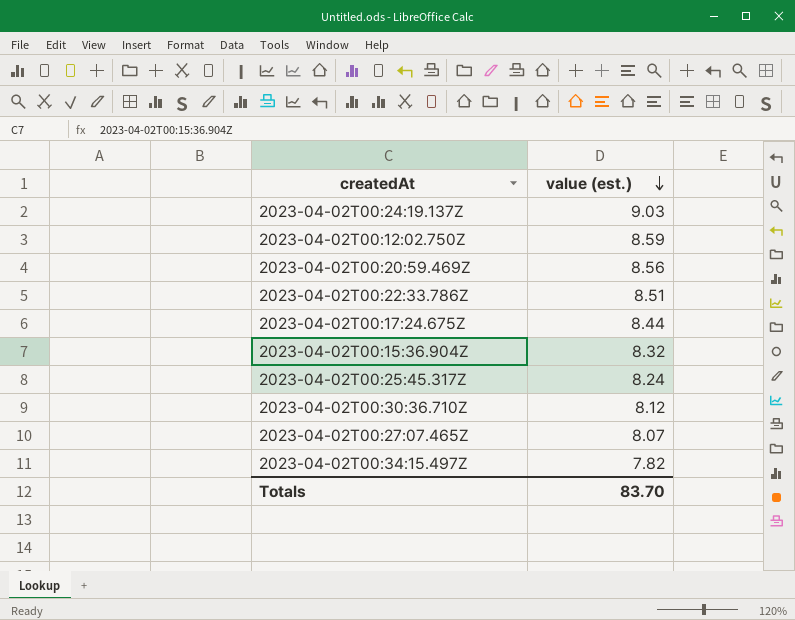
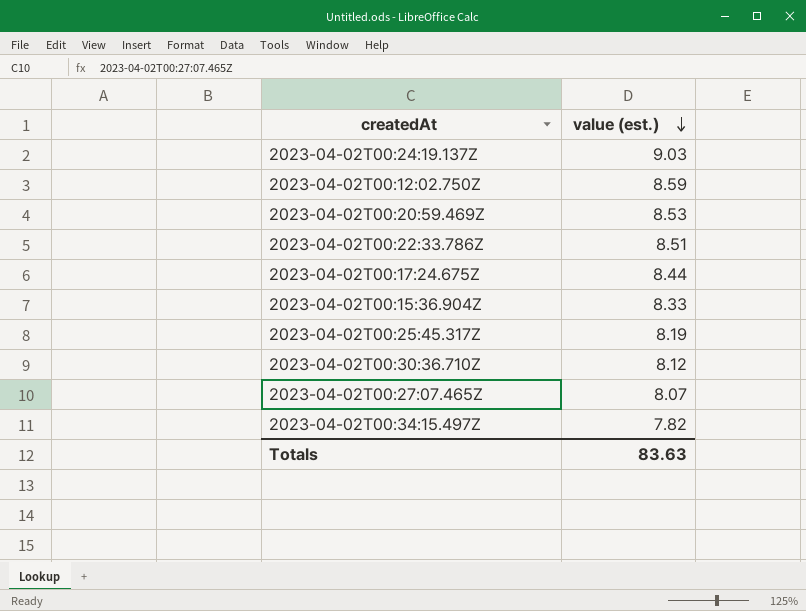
2023-04-02T00:20:59.469Z | value (est.): 8.56 -> 8.53
2023-04-02T00:15:36.904Z | value (est.): 8.32 -> 8.33
2023-04-02T00:25:45.317Z | value (est.): 8.24 -> 8.19
Totals | value (est.): 83.70 -> 83.63

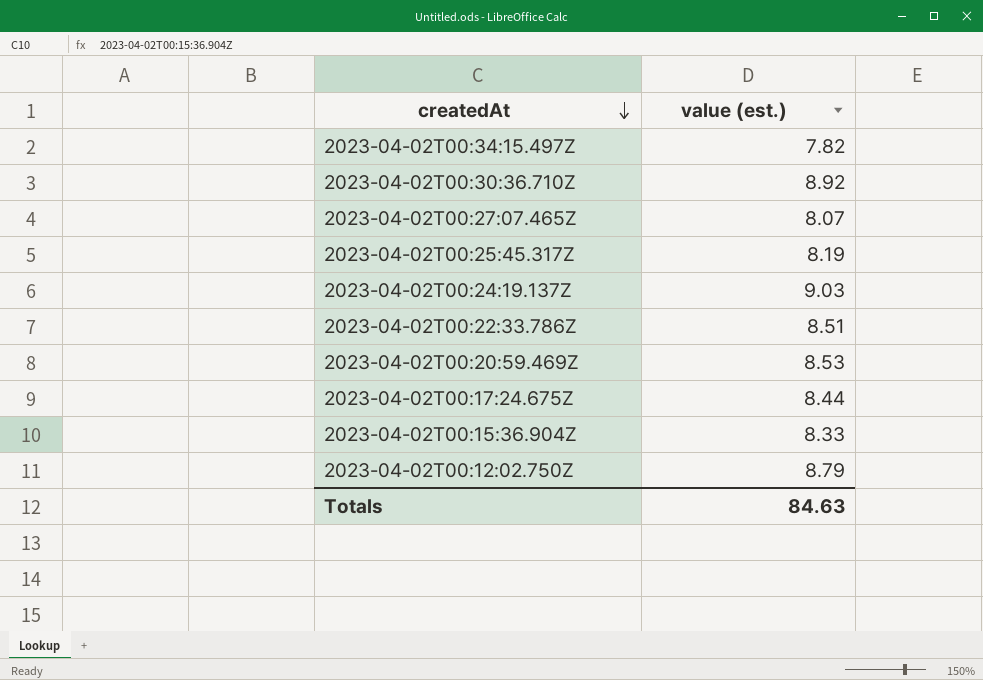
row order: value (est.) descending -> createdAt descending
2023-04-02T00:30:36.710Z | value (est.): 8.12 -> 8.92
2023-04-02T00:12:02.750Z | value (est.): 8.59 -> 8.79
Totals | value (est.): 83.63 -> 84.63

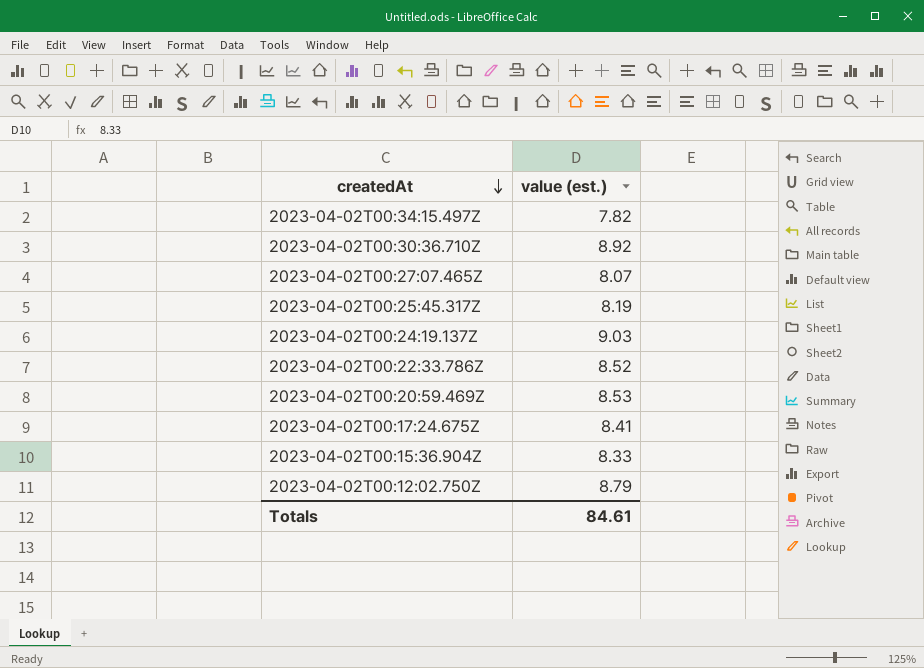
2023-04-02T00:22:33.786Z | value (est.): 8.51 -> 8.52
2023-04-02T00:17:24.675Z | value (est.): 8.44 -> 8.41
Totals | value (est.): 84.63 -> 84.61

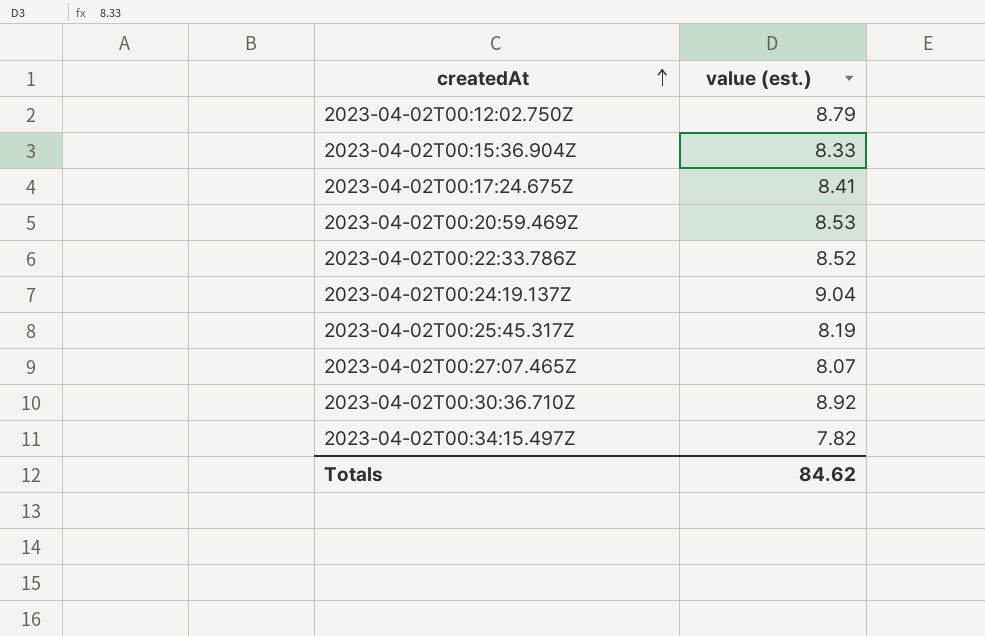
row order: createdAt descending -> createdAt ascending
2023-04-02T00:24:19.137Z | value (est.): 9.03 -> 9.04
Totals | value (est.): 84.61 -> 84.62

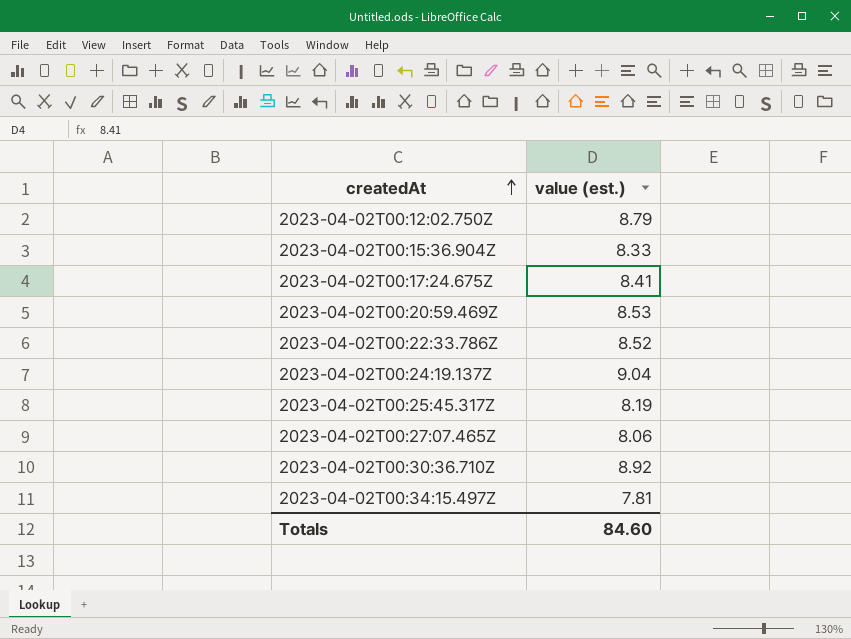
2023-04-02T00:27:07.465Z | value (est.): 8.07 -> 8.06
2023-04-02T00:34:15.497Z | value (est.): 7.82 -> 7.81
Totals | value (est.): 84.62 -> 84.60

